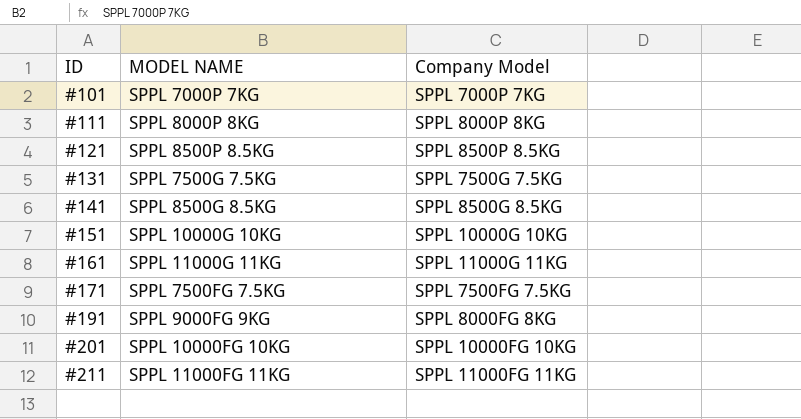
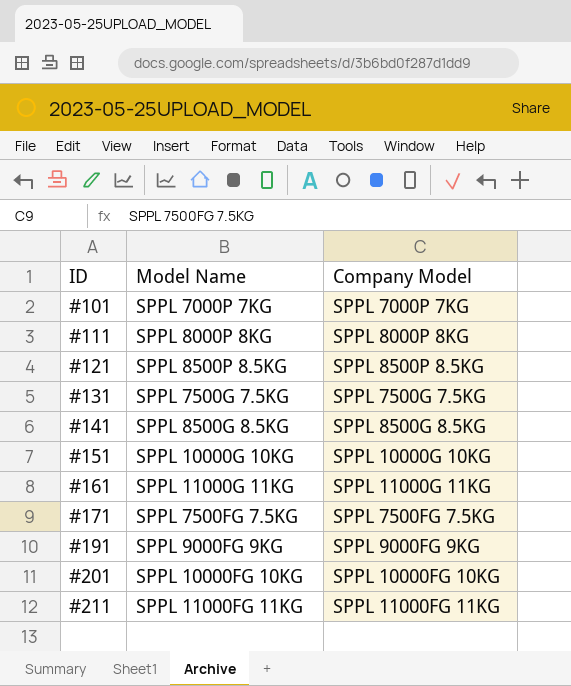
column name: MODEL NAME -> Model Name
#191 | Company Model: SPPL 8000FG 8KG -> SPPL 9000FG 9KG

